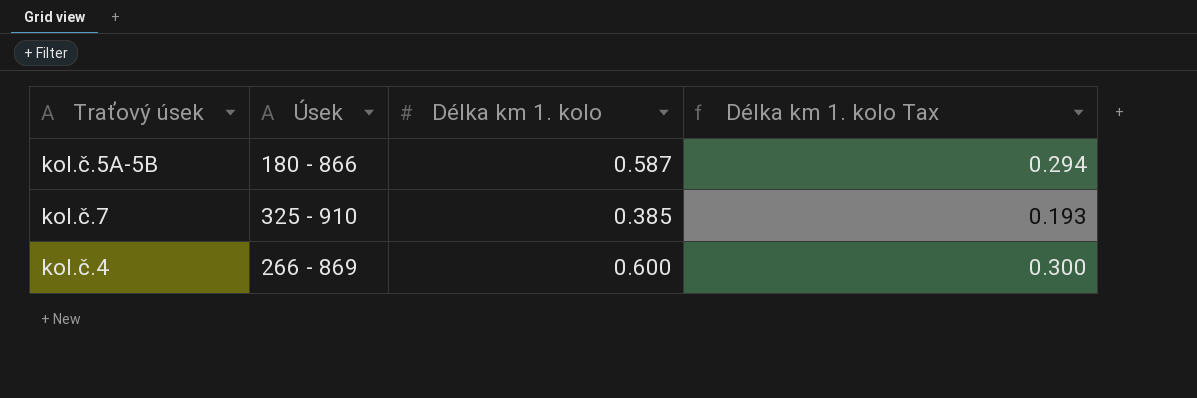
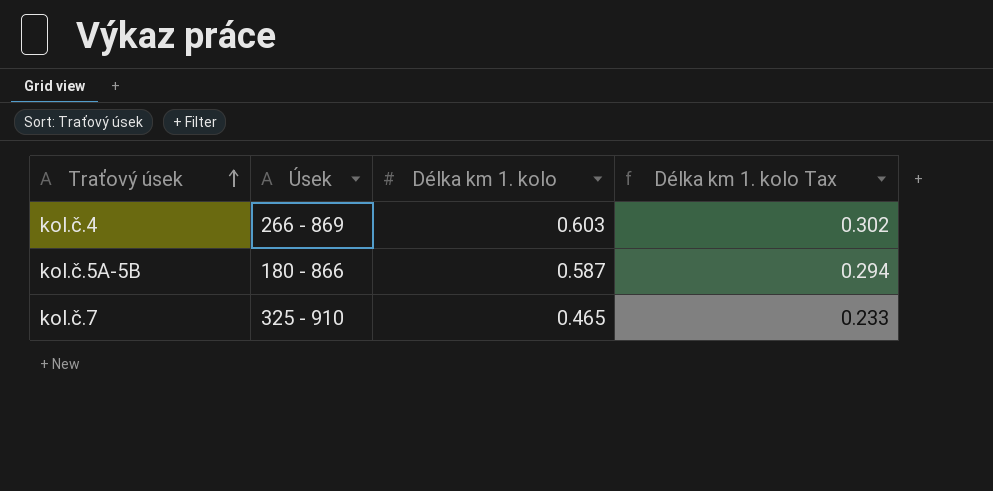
row order: none -> Traťový úsek ascending
kol.č.4 | Délka km 1. kolo: 0.600 -> 0.603
kol.č.4 | Délka km 1. kolo Tax: 0.300 -> 0.302
kol.č.7 | Délka km 1. kolo: 0.385 -> 0.465
kol.č.7 | Délka km 1. kolo Tax: 0.193 -> 0.233

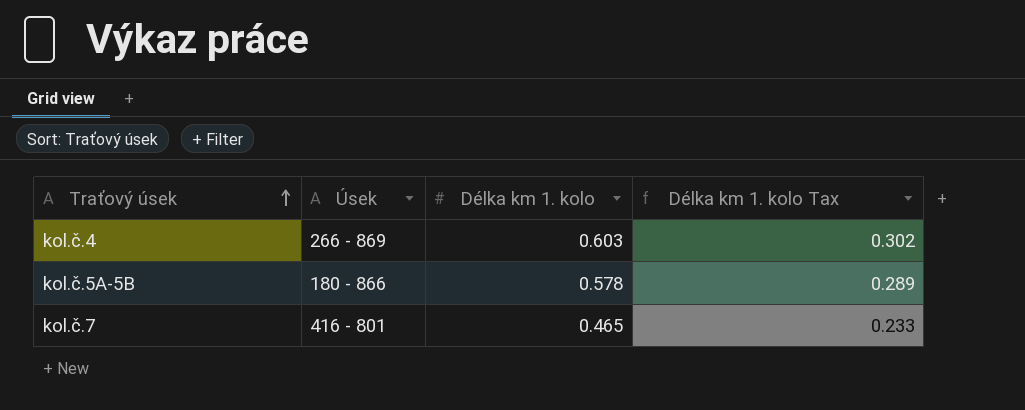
kol.č.5A-5B | Délka km 1. kolo: 0.587 -> 0.578
kol.č.5A-5B | Délka km 1. kolo Tax: 0.294 -> 0.289
kol.č.7 | Úsek: 325 - 910 -> 416 - 801

